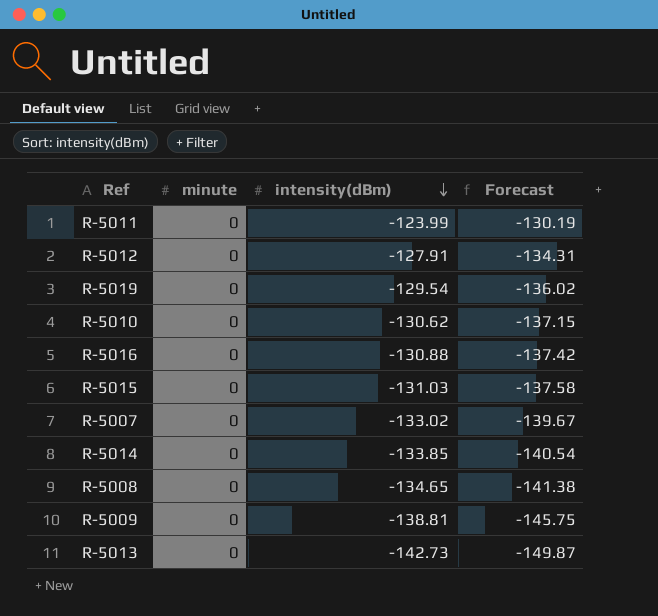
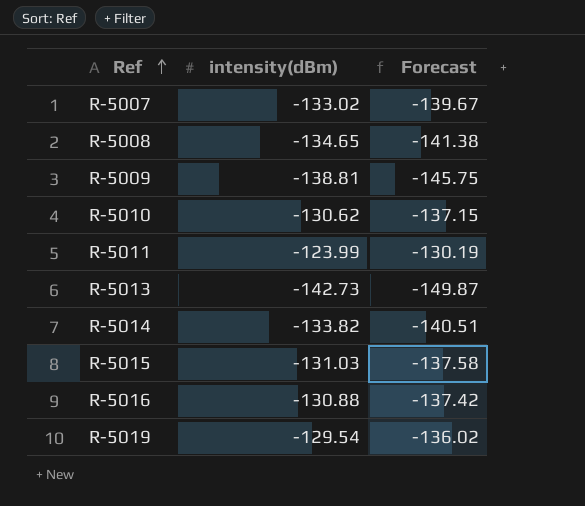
row order: intensity(dBm) descending -> Ref ascending
column minute | position: 2 -> none
row R-5012: 0 | -127.91 | -134.31 -> none
R-5014 | intensity(dBm): -133.85 -> -133.82
R-5014 | Forecast: -140.54 -> -140.51

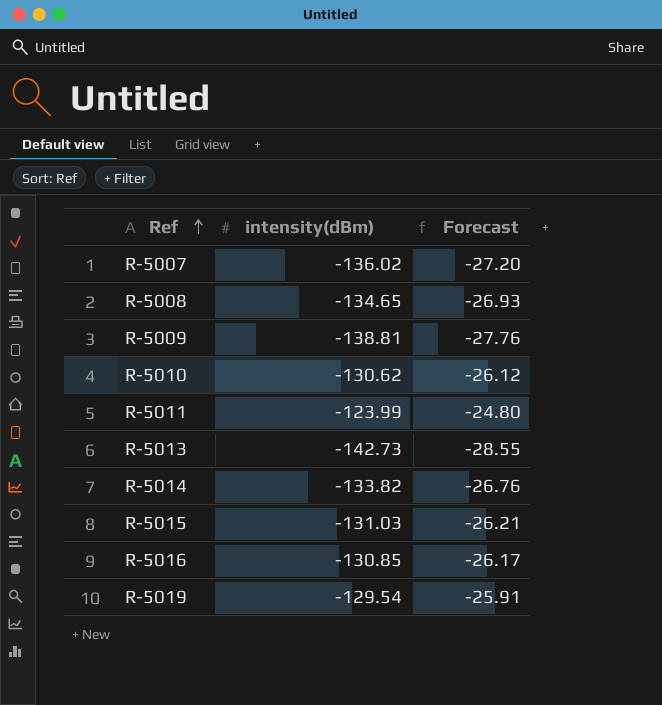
column Forecast | formula: [intensity(dBm)] * 1.05 -> [intensity(dBm)] * 0.2
R-5007 | intensity(dBm): -133.02 -> -136.02
R-5016 | intensity(dBm): -130.88 -> -130.85

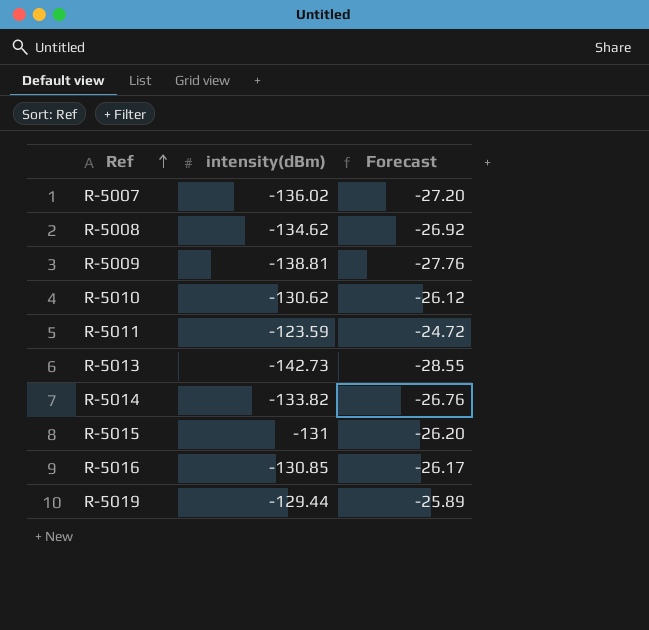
R-5008 | intensity(dBm): -134.65 -> -134.62
R-5008 | Forecast: -26.93 -> -26.92
R-5011 | intensity(dBm): -123.99 -> -123.59
R-5011 | Forecast: -24.80 -> -24.72
R-5015 | intensity(dBm): -131.03 -> -131
R-5015 | Forecast: -26.21 -> -26.20
R-5019 | intensity(dBm): -129.54 -> -129.44
R-5019 | Forecast: -25.91 -> -25.89

